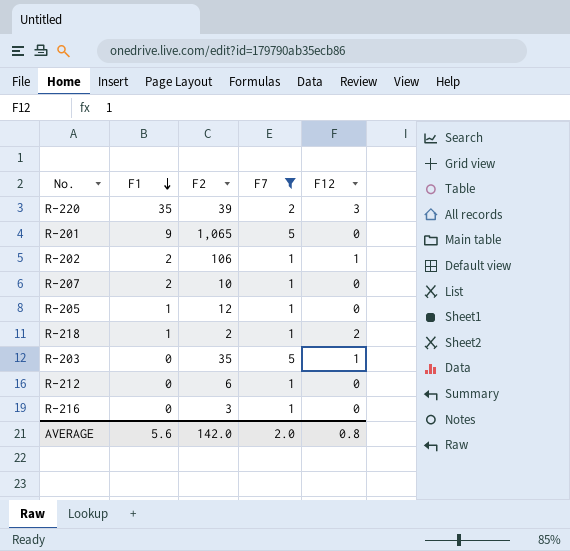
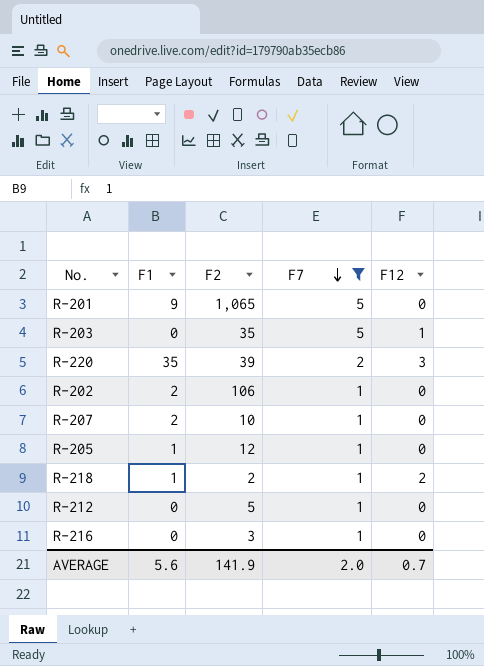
row order: F1 descending -> F7 descending
R-202 | F12: 1 -> 0
R-212 | F2: 6 -> 5
AVERAGE | F2: 142.0 -> 141.9
AVERAGE | F12: 0.8 -> 0.7

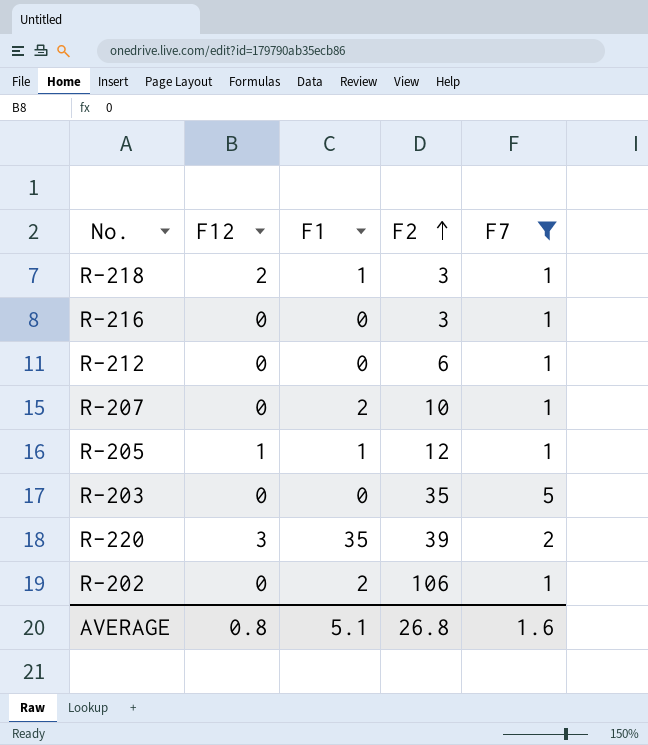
row order: F7 descending -> F2 ascending
column F12 | position: 5 -> 2
row R-201: 9 | 1,065 | 5 | 0 -> none
R-218 | F2: 2 -> 3
R-212 | F2: 5 -> 6
R-205 | F12: 0 -> 1
R-203 | F12: 1 -> 0
AVERAGE | F12: 0.7 -> 0.8
AVERAGE | F1: 5.6 -> 5.1
AVERAGE | F2: 141.9 -> 26.8
AVERAGE | F7: 2.0 -> 1.6

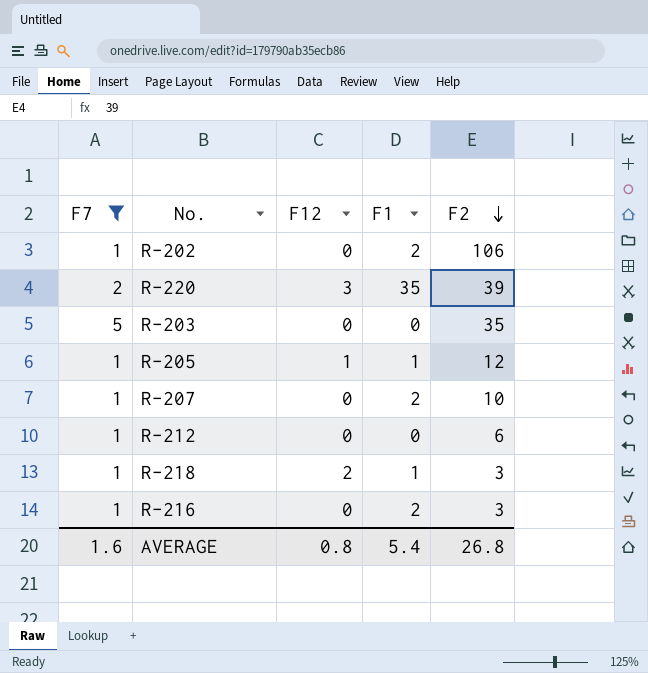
row order: F2 ascending -> F2 descending
column F7 | position: 5 -> 1
R-216 | F1: 0 -> 2
AVERAGE | F1: 5.1 -> 5.4

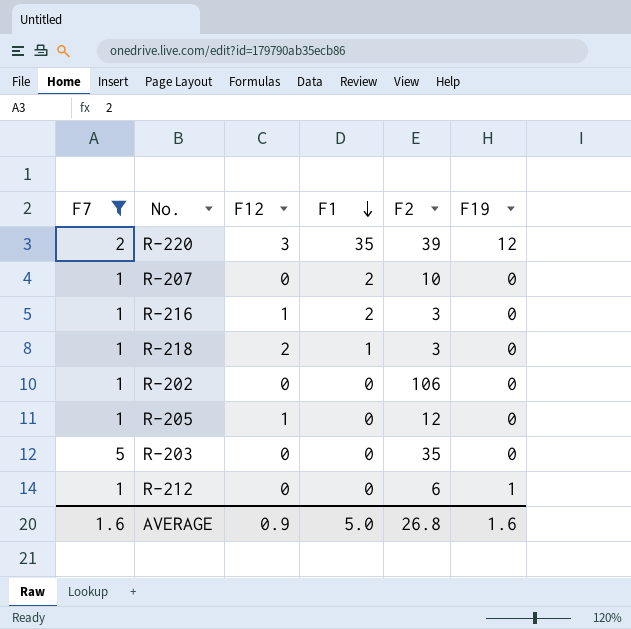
row order: F2 descending -> F1 descending
column F19 | position: none -> 6
R-216 | F12: 0 -> 1
R-202 | F1: 2 -> 0
R-205 | F1: 1 -> 0
AVERAGE | F12: 0.8 -> 0.9
AVERAGE | F1: 5.4 -> 5.0

